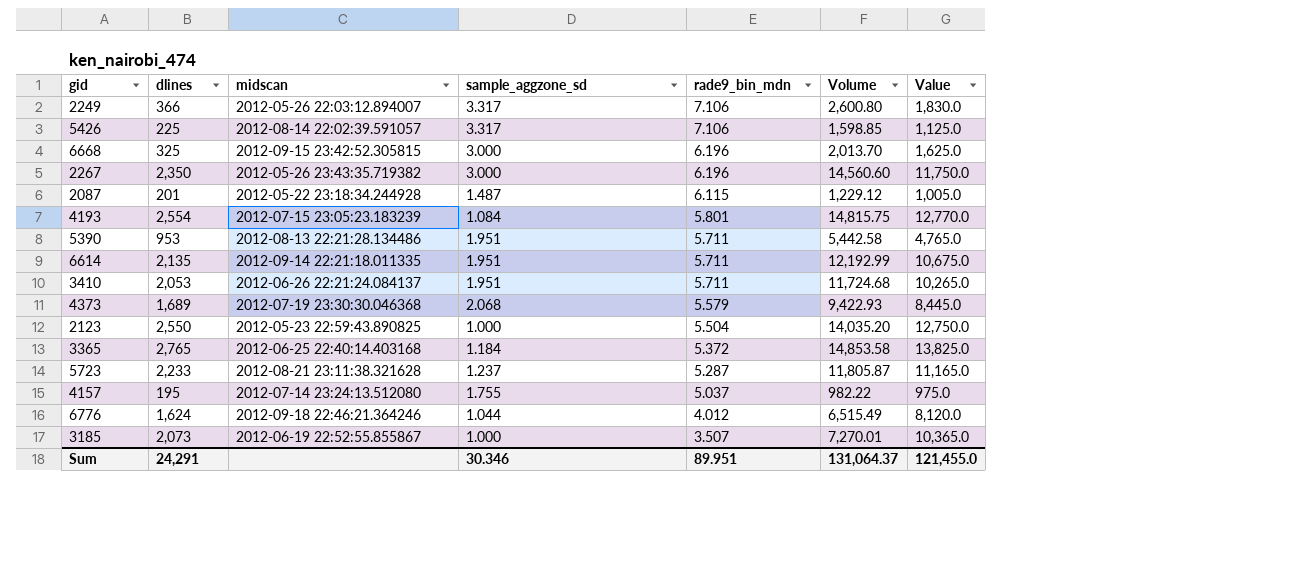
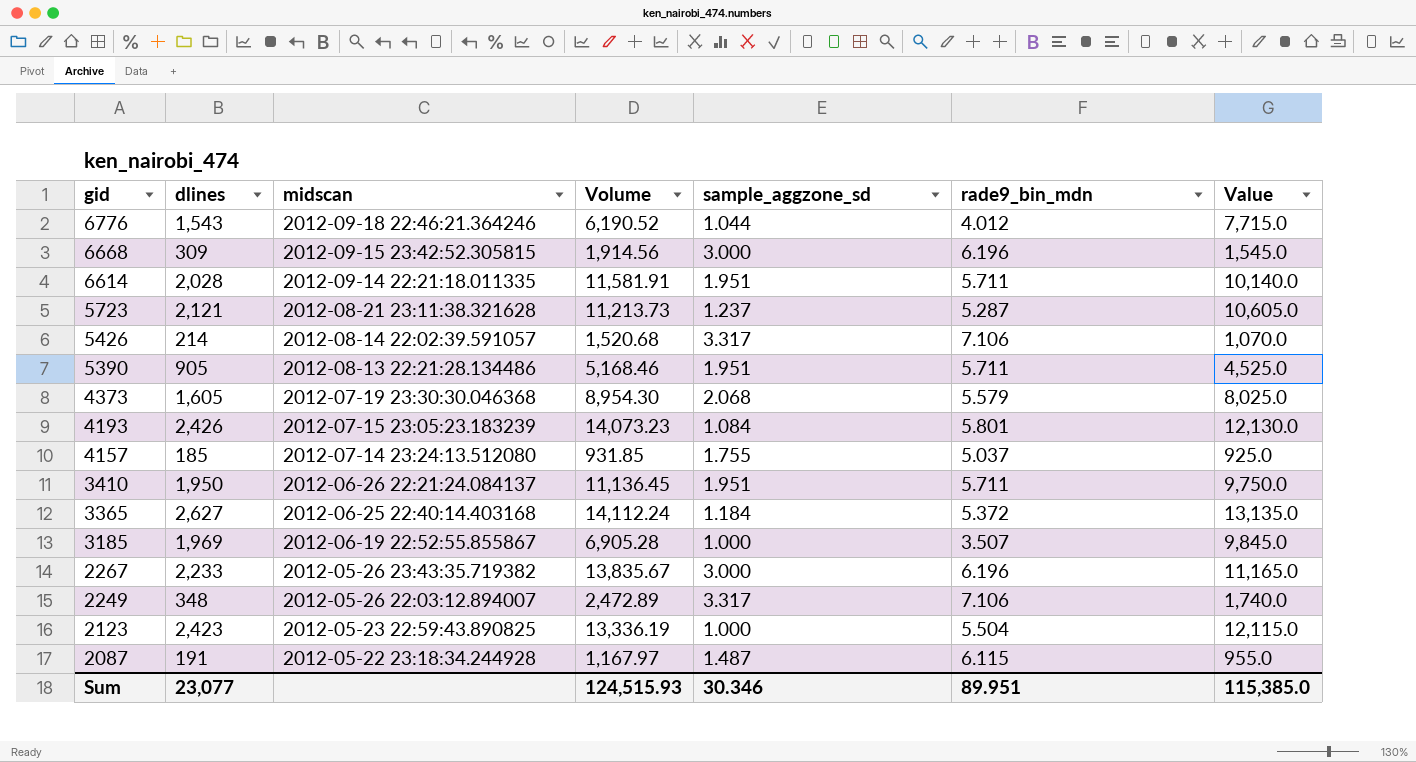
row order: rade9_bin_mdn descending -> gid descending
column Volume | position: 6 -> 4
6776 | dlines: 1,624 -> 1,543
6776 | Volume: 6,515.49 -> 6,190.52
6776 | Value: 8,120.0 -> 7,715.0
6668 | dlines: 325 -> 309
6668 | Volume: 2,013.70 -> 1,914.56
6668 | Value: 1,625.0 -> 1,545.0
6614 | dlines: 2,135 -> 2,028
6614 | Volume: 12,192.99 -> 11,581.91
6614 | Value: 10,675.0 -> 10,140.0
5723 | dlines: 2,233 -> 2,121
5723 | Volume: 11,805.87 -> 11,213.73
5723 | Value: 11,165.0 -> 10,605.0
5426 | dlines: 225 -> 214
5426 | Volume: 1,598.85 -> 1,520.68
5426 | Value: 1,125.0 -> 1,070.0
5390 | dlines: 953 -> 905
5390 | Volume: 5,442.58 -> 5,168.46
5390 | Value: 4,765.0 -> 4,525.0
4373 | dlines: 1,689 -> 1,605
4373 | Volume: 9,422.93 -> 8,954.30
4373 | Value: 8,445.0 -> 8,025.0
4193 | dlines: 2,554 -> 2,426
4193 | Volume: 14,815.75 -> 14,073.23
4193 | Value: 12,770.0 -> 12,130.0
4157 | dlines: 195 -> 185
4157 | Volume: 982.22 -> 931.85
4157 | Value: 975.0 -> 925.0
3410 | dlines: 2,053 -> 1,950
3410 | Volume: 11,724.68 -> 11,136.45
3410 | Value: 10,265.0 -> 9,750.0
3365 | dlines: 2,765 -> 2,627
3365 | Volume: 14,853.58 -> 14,112.24
3365 | Value: 13,825.0 -> 13,135.0
3185 | dlines: 2,073 -> 1,969
3185 | Volume: 7,270.01 -> 6,905.28
3185 | Value: 10,365.0 -> 9,845.0
2267 | dlines: 2,350 -> 2,233
2267 | Volume: 14,560.60 -> 13,835.67
2267 | Value: 11,750.0 -> 11,165.0
2249 | dlines: 366 -> 348
2249 | Volume: 2,600.80 -> 2,472.89
2249 | Value: 1,830.0 -> 1,740.0
2123 | dlines: 2,550 -> 2,423
2123 | Volume: 14,035.20 -> 13,336.19
2123 | Value: 12,750.0 -> 12,115.0
2087 | dlines: 201 -> 191
2087 | Volume: 1,229.12 -> 1,167.97
2087 | Value: 1,005.0 -> 955.0
Sum | dlines: 24,291 -> 23,077
Sum | Volume: 131,064.37 -> 124,515.93
Sum | Value: 121,455.0 -> 115,385.0

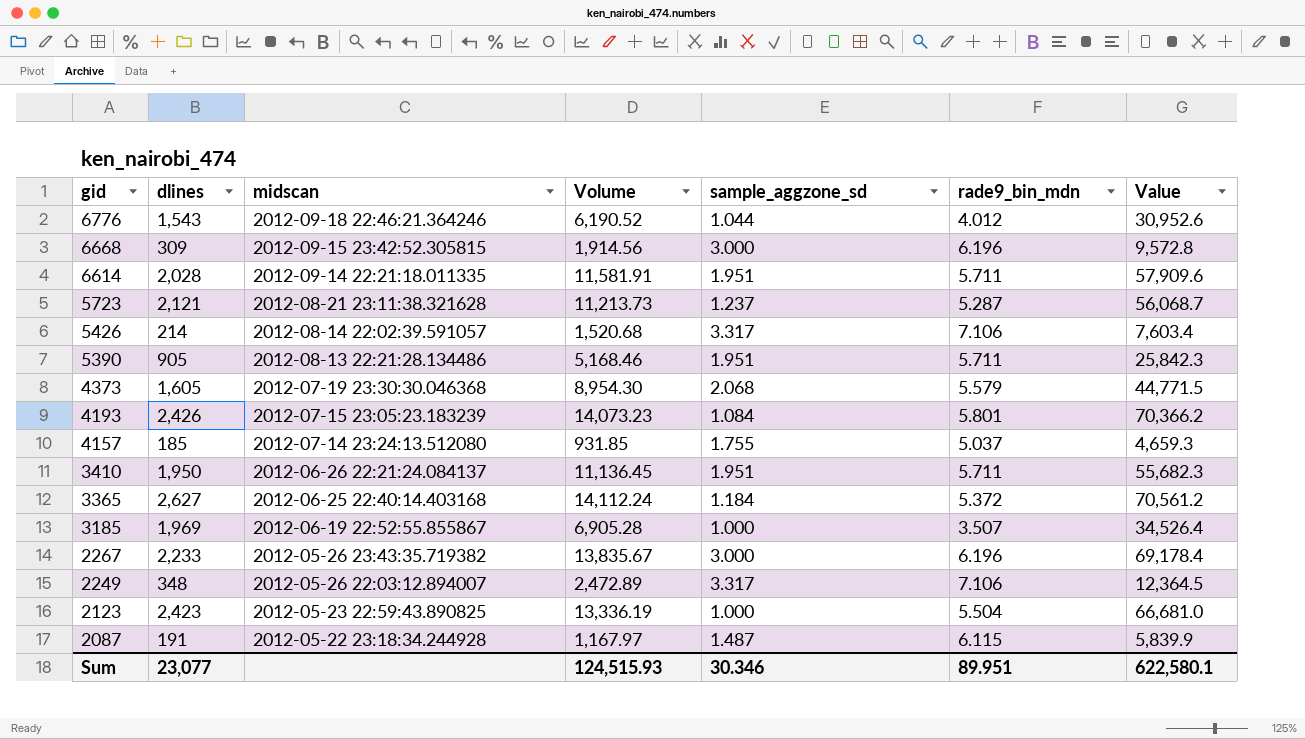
column Value | formula: [dlines] * 5 -> [Volume] * 5
Sum | Value: 115,385.0 -> 622,580.1

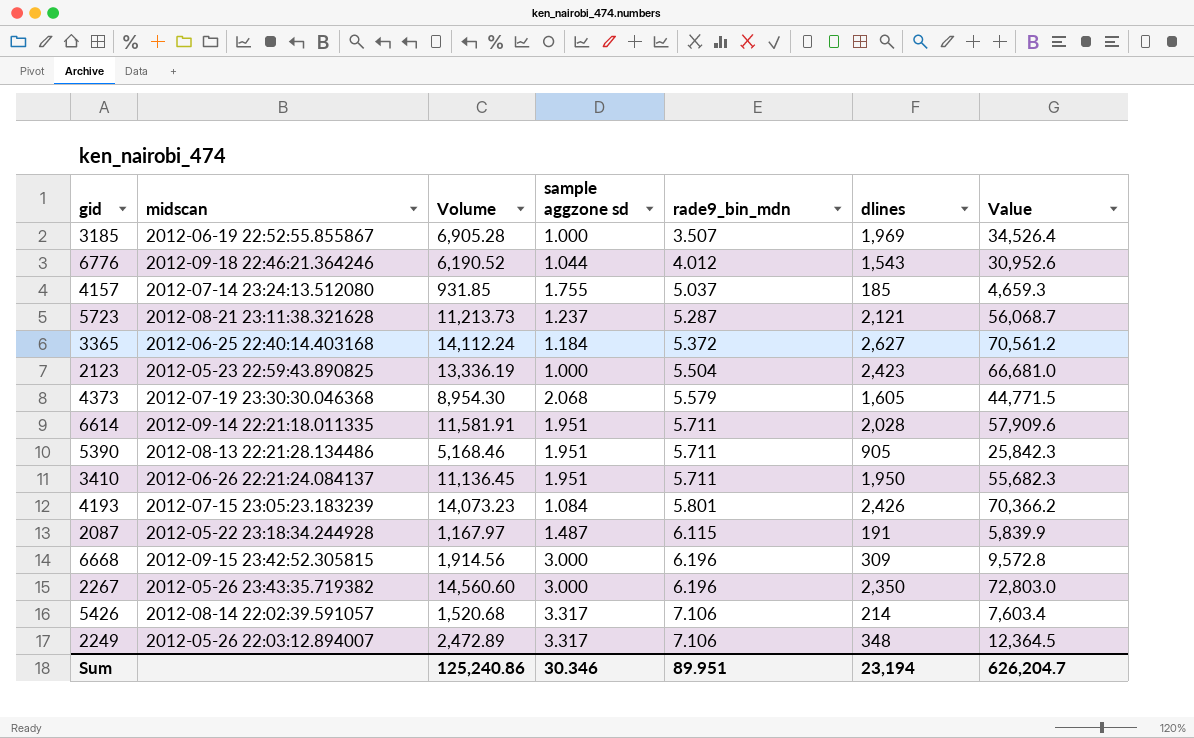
row order: gid descending -> rade9_bin_mdn ascending
column name: sample_aggzone_sd -> sample aggzone sd
column dlines | position: 2 -> 6
2267 | Volume: 13,835.67 -> 14,560.60
2267 | dlines: 2,233 -> 2,350
2267 | Value: 69,178.4 -> 72,803.0
Sum | Volume: 124,515.93 -> 125,240.86
Sum | dlines: 23,077 -> 23,194
Sum | Value: 622,580.1 -> 626,204.7

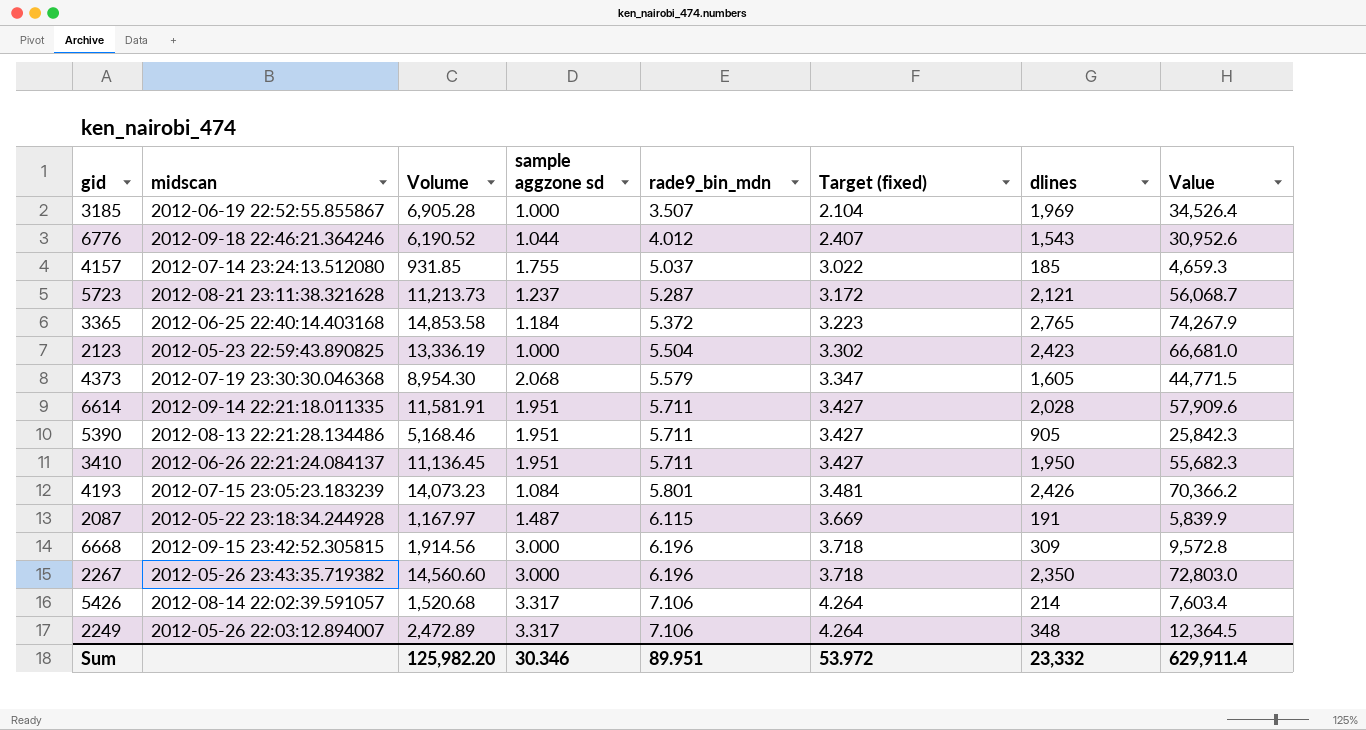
column Target (fixed) | formula: none -> [rade9_bin_mdn] * 0.6
3365 | Volume: 14,112.24 -> 14,853.58
3365 | dlines: 2,627 -> 2,765
3365 | Value: 70,561.2 -> 74,267.9
Sum | Volume: 125,240.86 -> 125,982.20
Sum | dlines: 23,194 -> 23,332
Sum | Value: 626,204.7 -> 629,911.4

